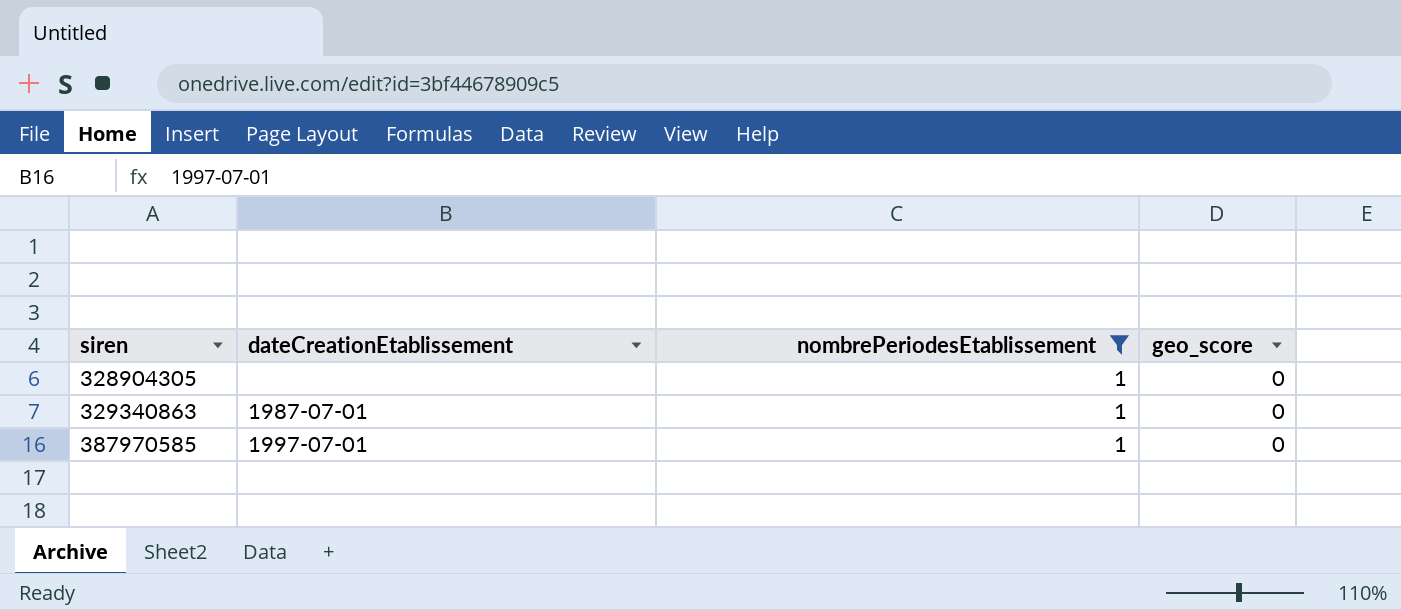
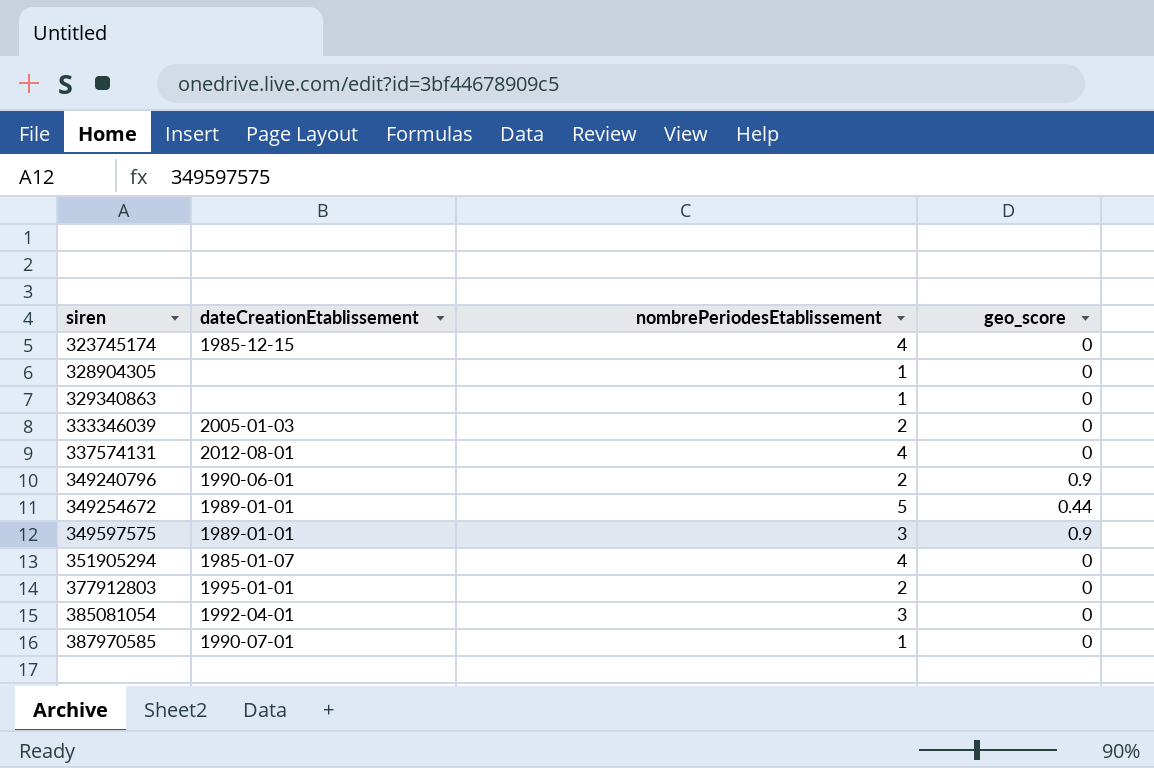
filter: nombrePeriodesEtablissement = 1 -> none
329340863 | dateCreationEtablissement: 1987-07-01 -> none
387970585 | dateCreationEtablissement: 1997-07-01 -> 1990-07-01

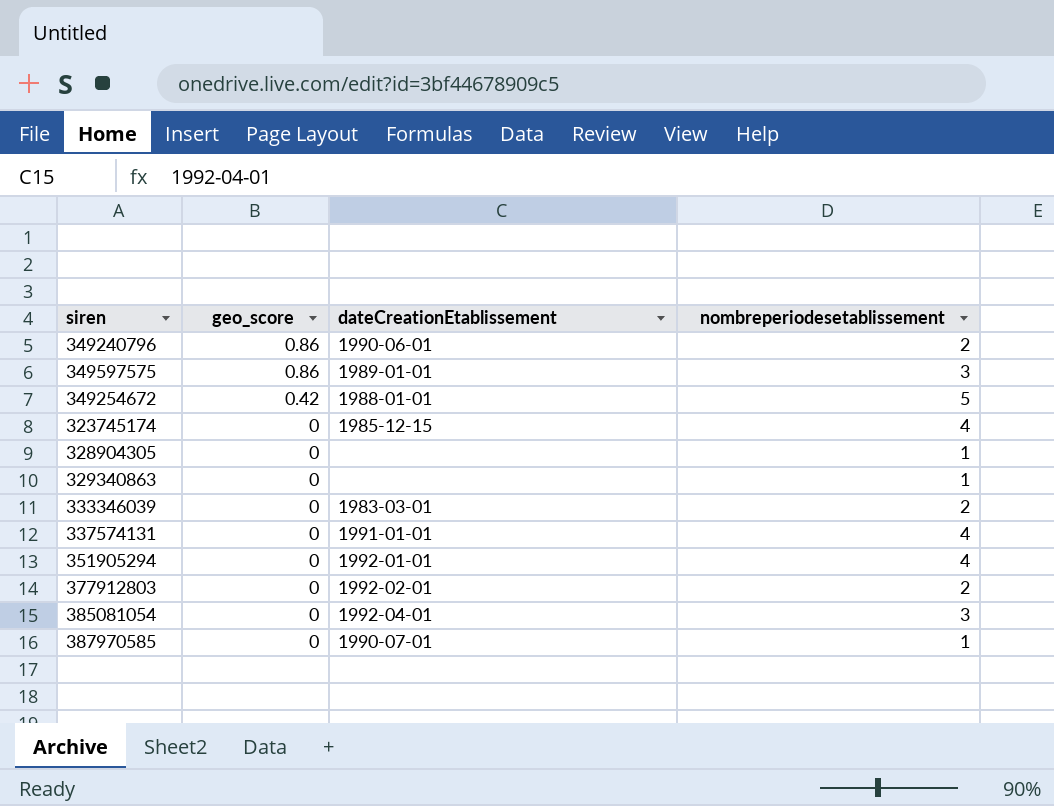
row order: siren ascending -> geo_score descending
column geo_score | position: 4 -> 2
column name: nombrePeriodesEtablissement -> nombreperiodesetablissement
349240796 | geo_score: 0.9 -> 0.86
349597575 | geo_score: 0.9 -> 0.86
349254672 | geo_score: 0.44 -> 0.42
349254672 | dateCreationEtablissement: 1989-01-01 -> 1988-01-01
333346039 | dateCreationEtablissement: 2005-01-03 -> 1983-03-01
337574131 | dateCreationEtablissement: 2012-08-01 -> 1991-01-01
351905294 | dateCreationEtablissement: 1985-01-07 -> 1992-01-01
377912803 | dateCreationEtablissement: 1995-01-01 -> 1992-02-01

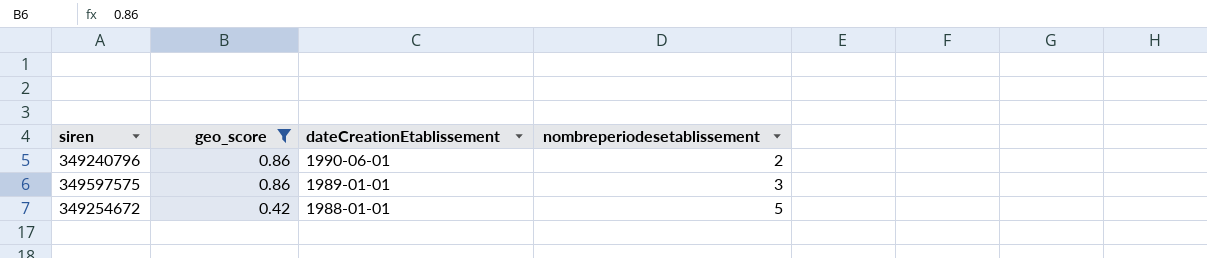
filter: none -> geo_score != 0

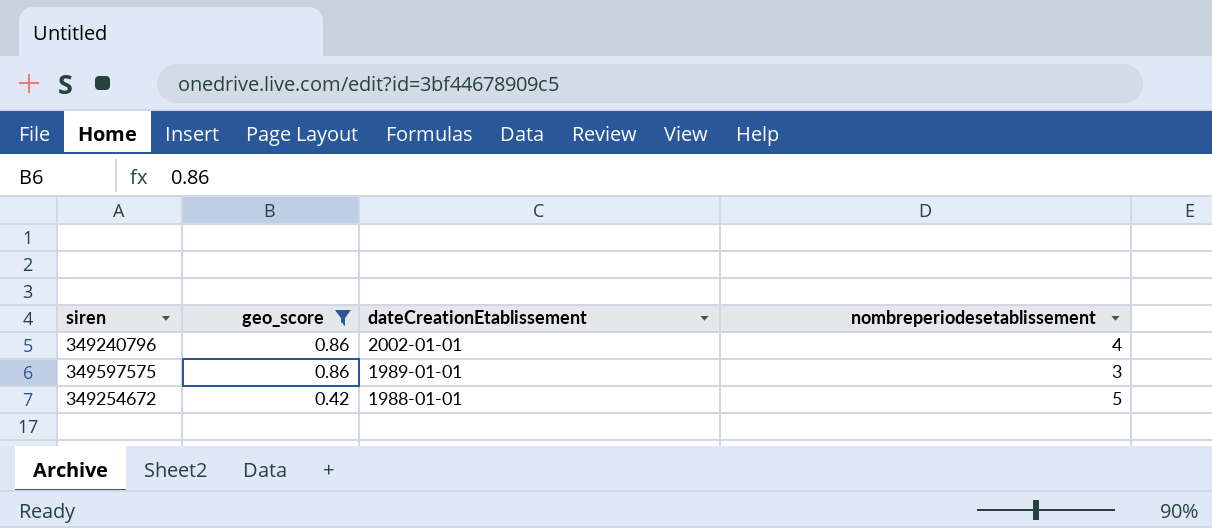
349240796 | dateCreationEtablissement: 1990-06-01 -> 2002-01-01
349240796 | nombreperiodesetablissement: 2 -> 4

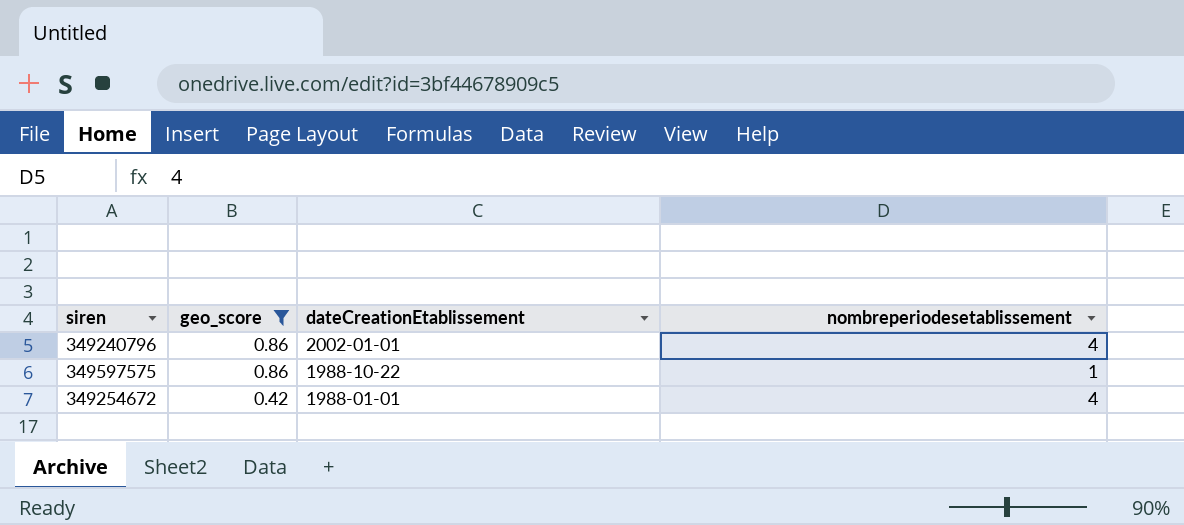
349597575 | dateCreationEtablissement: 1989-01-01 -> 1988-10-22
349597575 | nombreperiodesetablissement: 3 -> 1
349254672 | nombreperiodesetablissement: 5 -> 4

